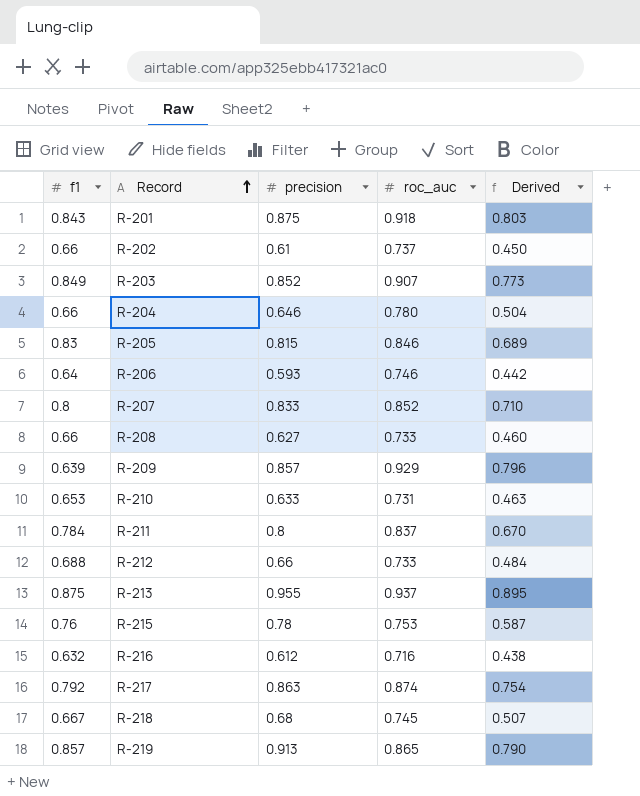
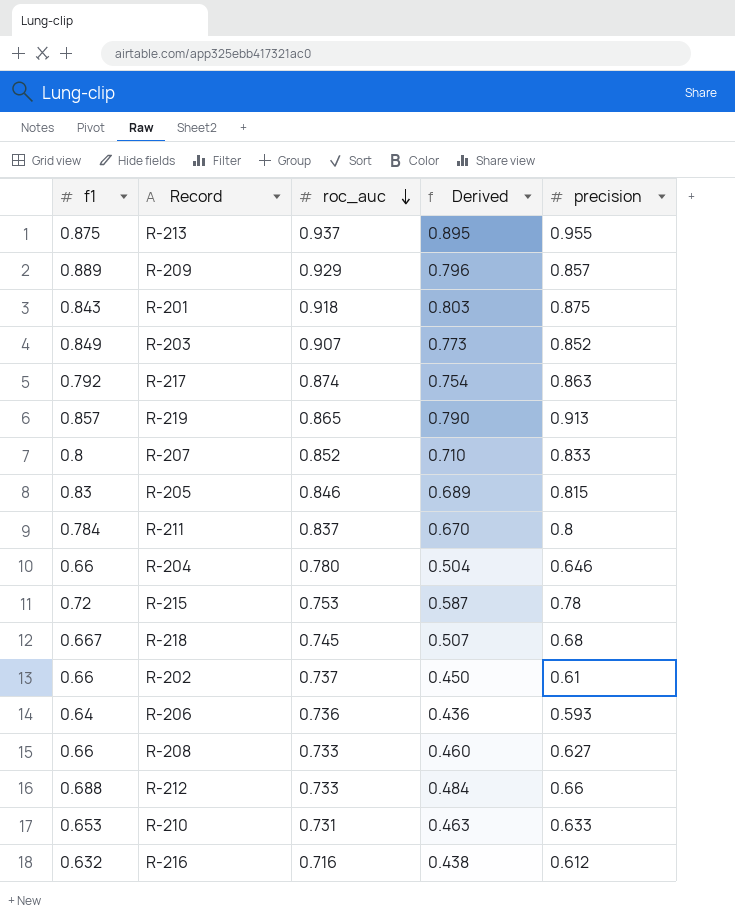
row order: Record ascending -> roc_auc descending
column precision | position: 3 -> 5
R-209 | f1: 0.639 -> 0.889
R-215 | f1: 0.76 -> 0.72
R-206 | roc_auc: 0.746 -> 0.736
R-206 | Derived: 0.442 -> 0.436

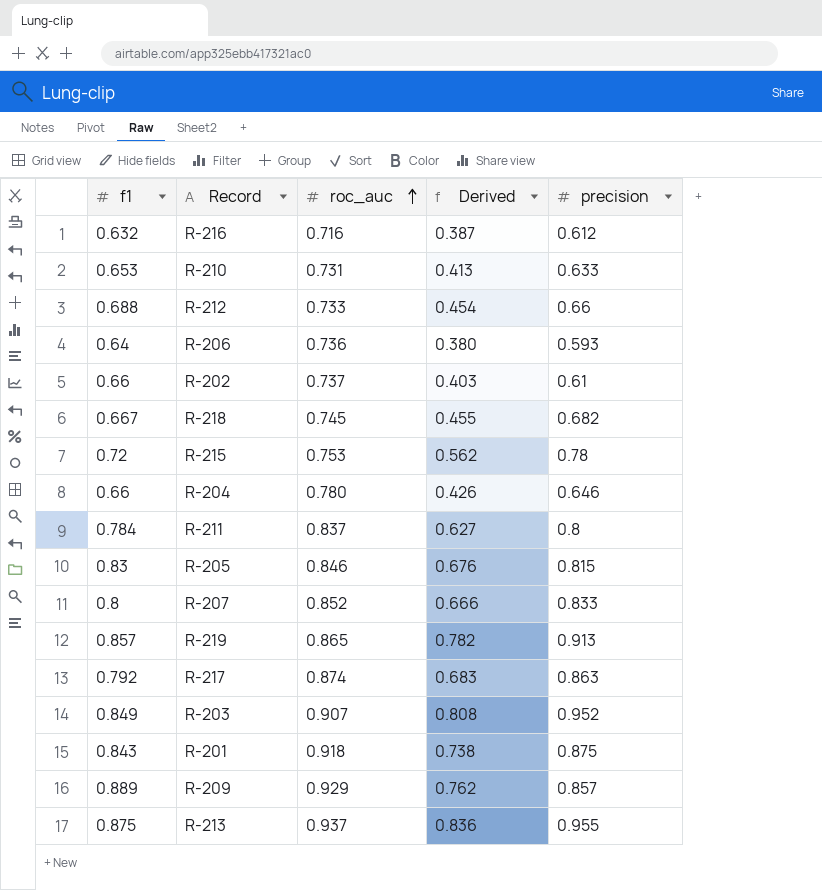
row order: roc_auc descending -> roc_auc ascending
column Derived | formula: [roc_auc] * [precision] -> [f1] * [precision]
row R-208: 0.66 | 0.733 | 0.460 | 0.627 -> none
R-218 | precision: 0.68 -> 0.682
R-203 | precision: 0.852 -> 0.952

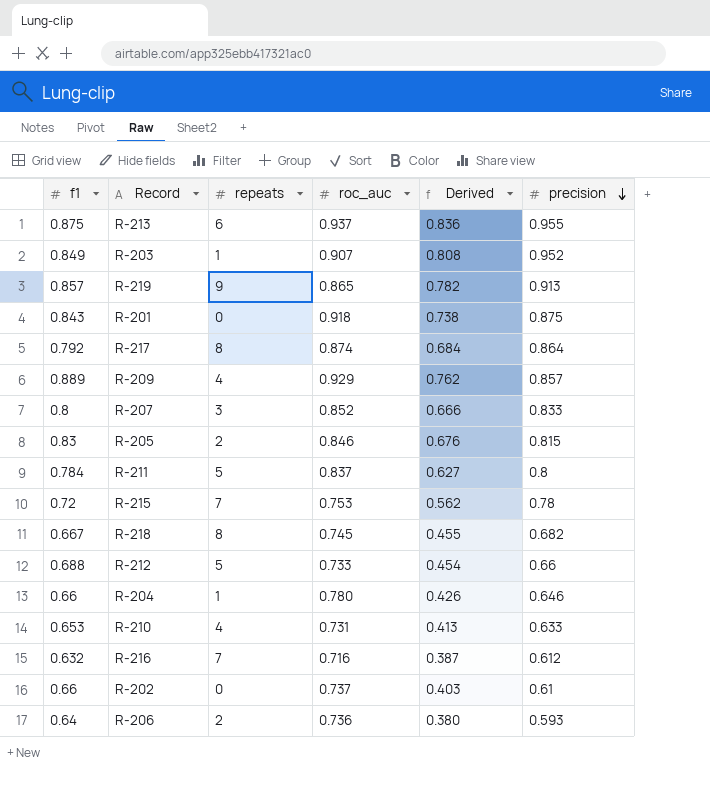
row order: roc_auc ascending -> precision descending
column repeats | position: none -> 3
R-217 | Derived: 0.683 -> 0.684
R-217 | precision: 0.863 -> 0.864

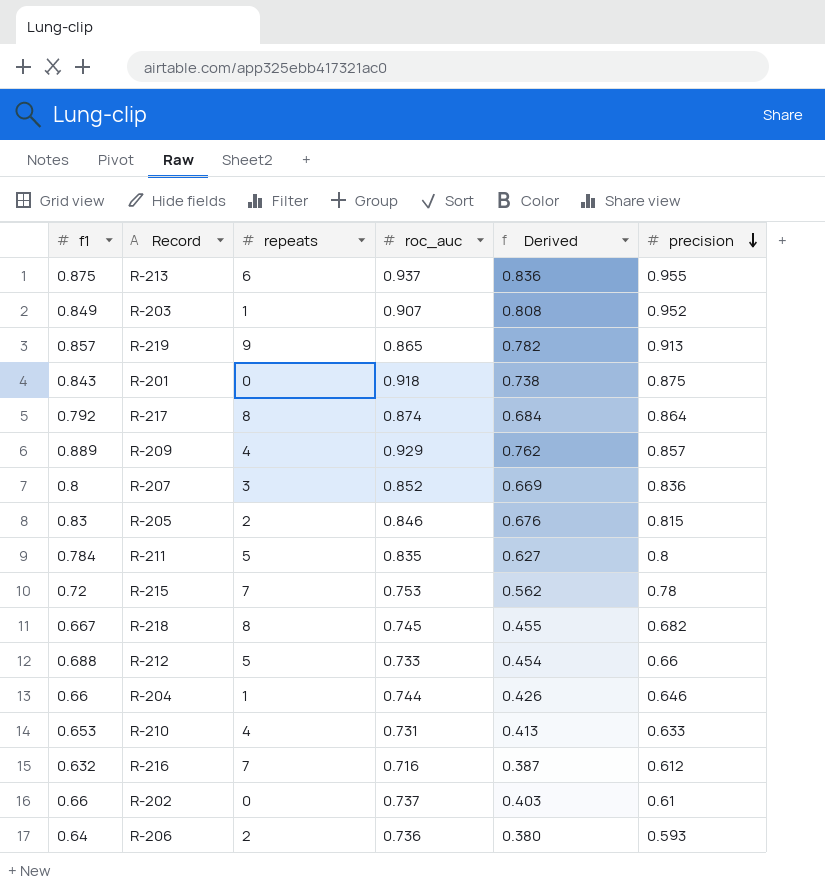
R-207 | Derived: 0.666 -> 0.669
R-207 | precision: 0.833 -> 0.836
R-211 | roc_auc: 0.837 -> 0.835
R-204 | roc_auc: 0.780 -> 0.744

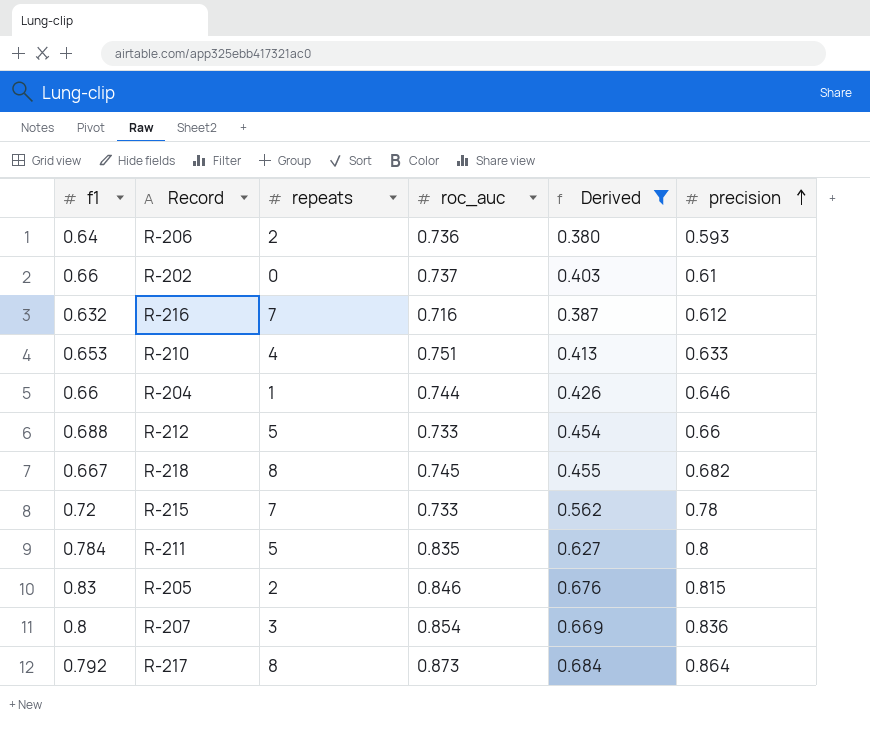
filter: none -> Derived <= 0.684
row order: precision descending -> precision ascending
R-210 | roc_auc: 0.731 -> 0.751
R-215 | roc_auc: 0.753 -> 0.733
R-207 | roc_auc: 0.852 -> 0.854
R-217 | roc_auc: 0.874 -> 0.873

